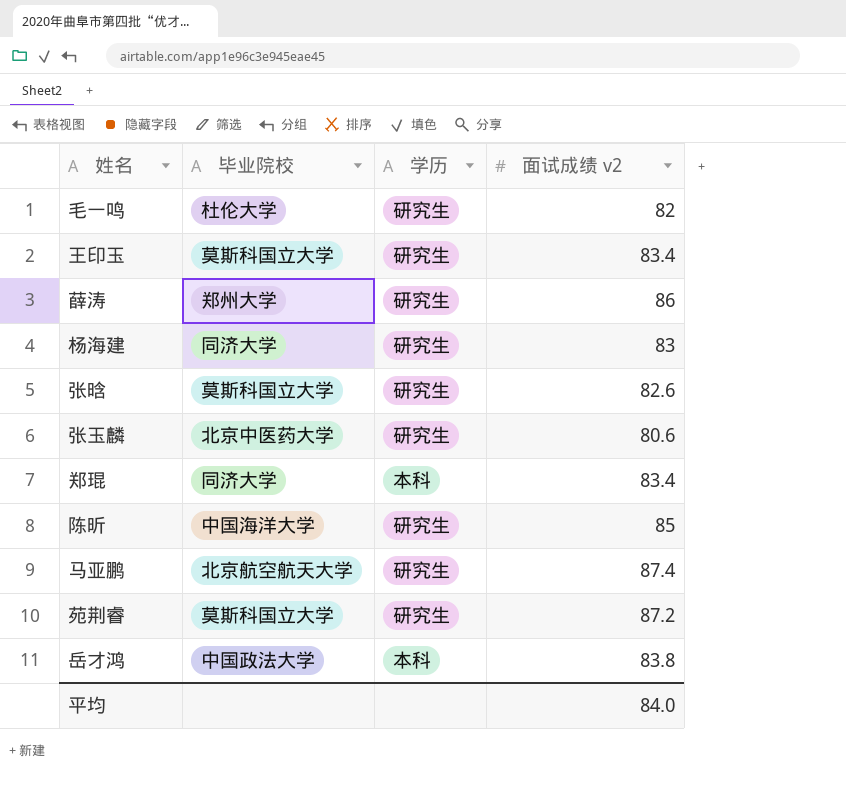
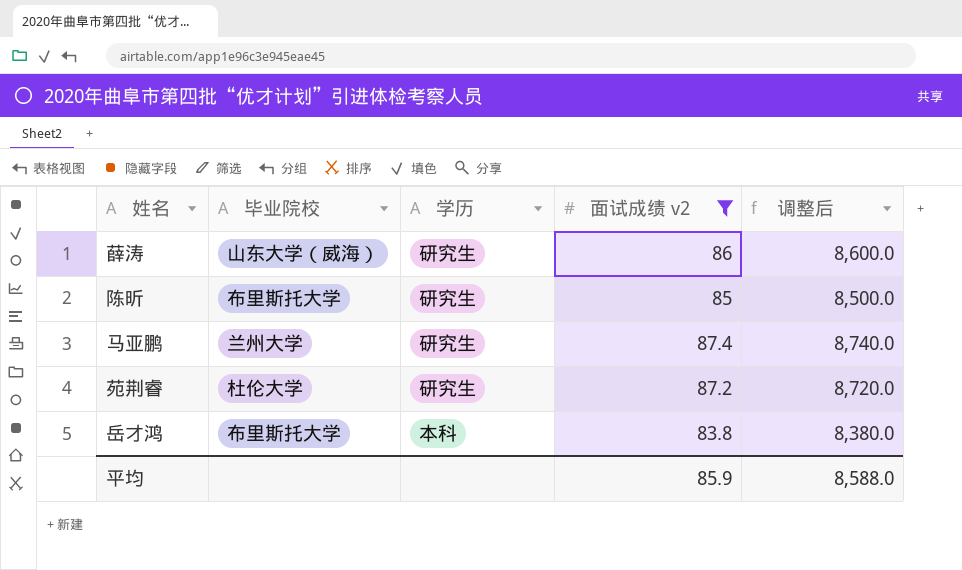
filter: none -> 面试成绩 v2 >= 83.8
column 调整后 | formula: none -> [面试成绩 v2] * 100
薛涛 | 毕业院校: 郑州大学 -> 山东大学（威海）
陈昕 | 毕业院校: 中国海洋大学 -> 布里斯托大学
马亚鹏 | 毕业院校: 北京航空航天大学 -> 兰州大学
苑荆睿 | 毕业院校: 莫斯科国立大学 -> 杜伦大学
岳才鸿 | 毕业院校: 中国政法大学 -> 布里斯托大学
平均 | 面试成绩 v2: 84.0 -> 85.9

